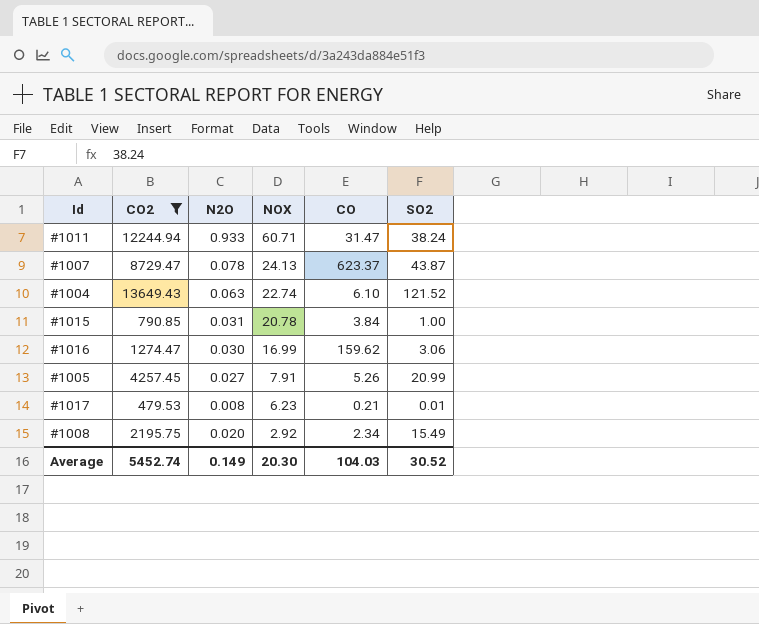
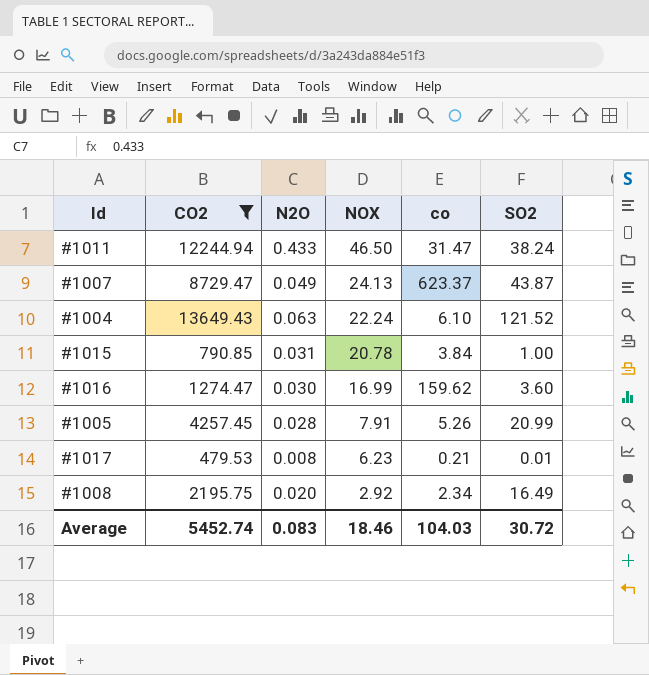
column name: CO -> co
#1011 | N2O: 0.933 -> 0.433
#1011 | NOX: 60.71 -> 46.50
#1007 | N2O: 0.078 -> 0.049
#1004 | NOX: 22.74 -> 22.24
#1016 | SO2: 3.06 -> 3.60
#1005 | N2O: 0.027 -> 0.028
#1008 | SO2: 15.49 -> 16.49
Average | N2O: 0.149 -> 0.083
Average | NOX: 20.30 -> 18.46
Average | SO2: 30.52 -> 30.72

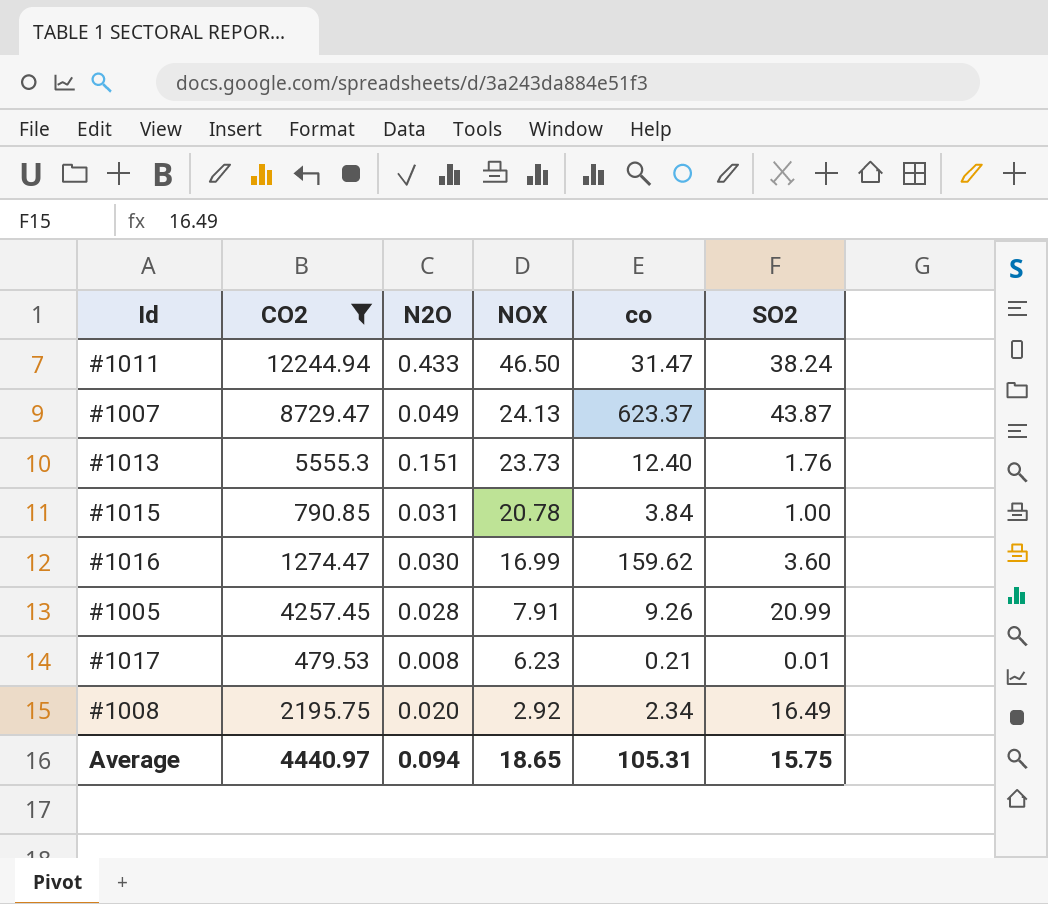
row #1004: 13649.43 | 0.063 | 22.24 | 6.10 | 121.52 -> none
row #1013: none -> 5555.3 | 0.151 | 23.73 | 12.40 | 1.76
#1005 | co: 5.26 -> 9.26
Average | CO2: 5452.74 -> 4440.97
Average | N2O: 0.083 -> 0.094
Average | NOX: 18.46 -> 18.65
Average | co: 104.03 -> 105.31
Average | SO2: 30.72 -> 15.75

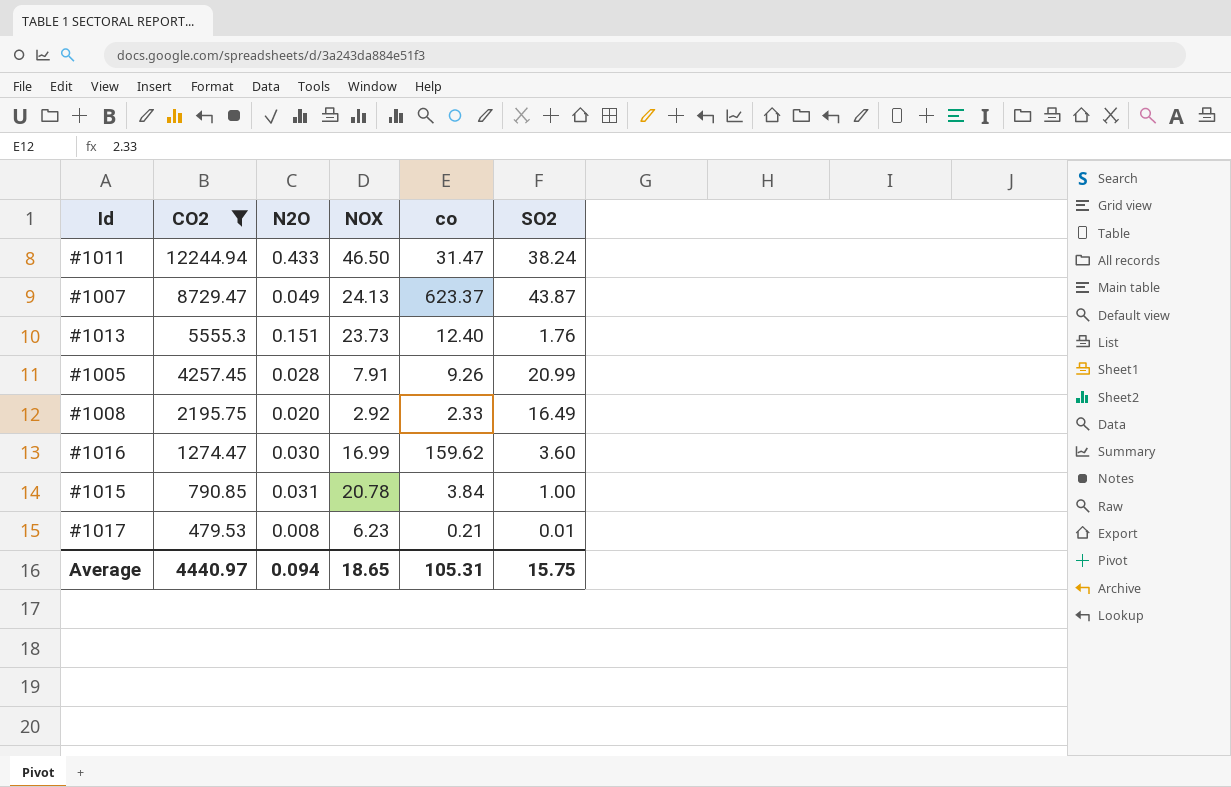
row order: NOX descending -> CO2 descending
#1008 | co: 2.34 -> 2.33

